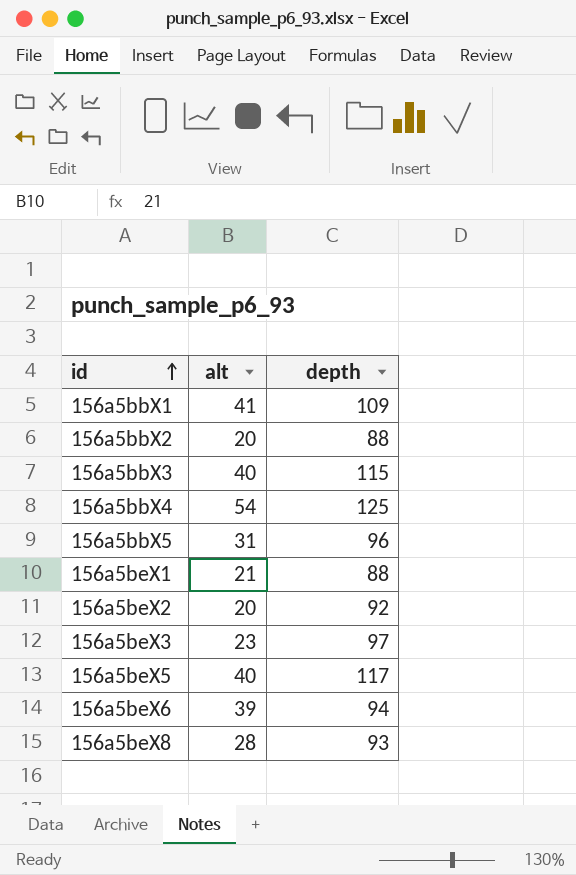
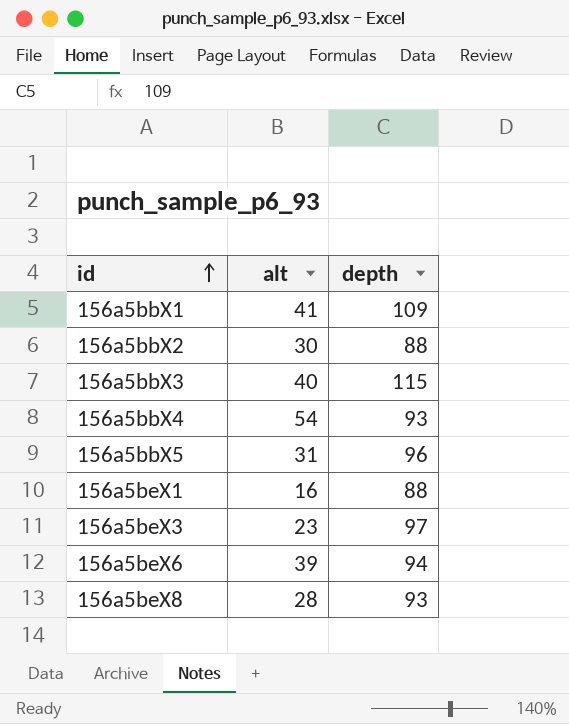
row 156a5beX2: 20 | 92 -> none
row 156a5beX5: 40 | 117 -> none
156a5bbX2 | alt: 20 -> 30
156a5bbX4 | depth: 125 -> 93
156a5beX1 | alt: 21 -> 16

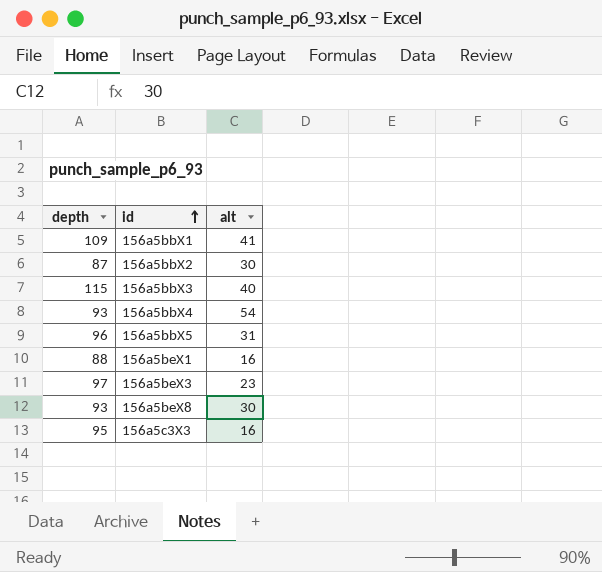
column depth | position: 3 -> 1
row 156a5beX6: 39 | 94 -> none
156a5bbX2 | depth: 88 -> 87
156a5beX8 | alt: 28 -> 30
row 156a5c3X3: none -> 95 | 16

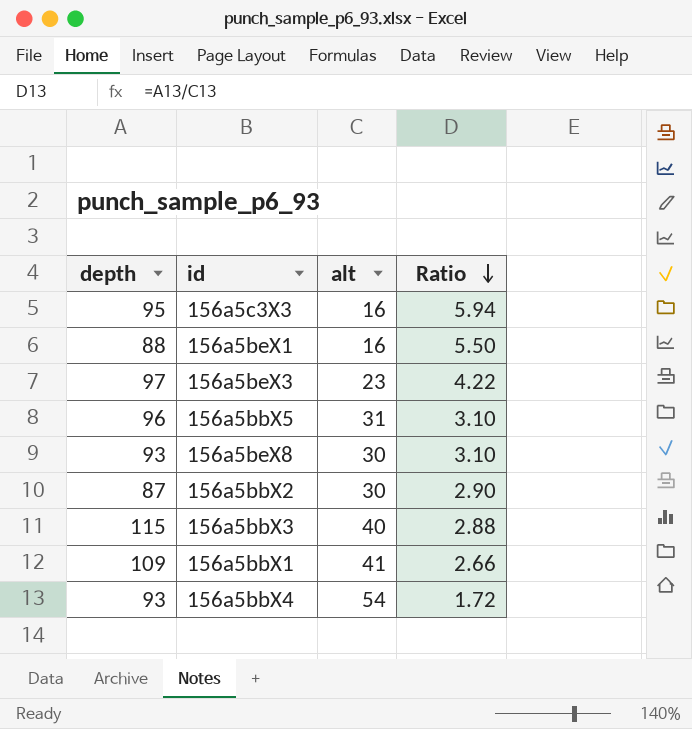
row order: id ascending -> Ratio descending
column Ratio | formula: none -> [depth] / [alt]

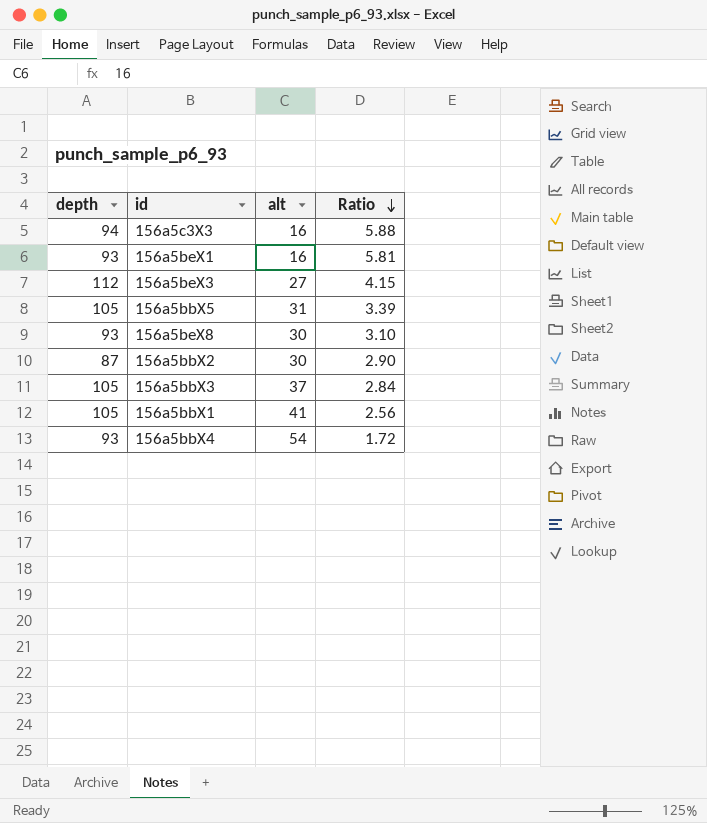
156a5c3X3 | depth: 95 -> 94
156a5c3X3 | Ratio: 5.94 -> 5.88
156a5beX1 | depth: 88 -> 93
156a5beX1 | Ratio: 5.50 -> 5.81
156a5beX3 | depth: 97 -> 112
156a5beX3 | alt: 23 -> 27
156a5beX3 | Ratio: 4.22 -> 4.15
156a5bbX5 | depth: 96 -> 105
156a5bbX5 | Ratio: 3.10 -> 3.39
156a5bbX3 | depth: 115 -> 105
156a5bbX3 | alt: 40 -> 37
156a5bbX3 | Ratio: 2.88 -> 2.84
156a5bbX1 | depth: 109 -> 105
156a5bbX1 | Ratio: 2.66 -> 2.56

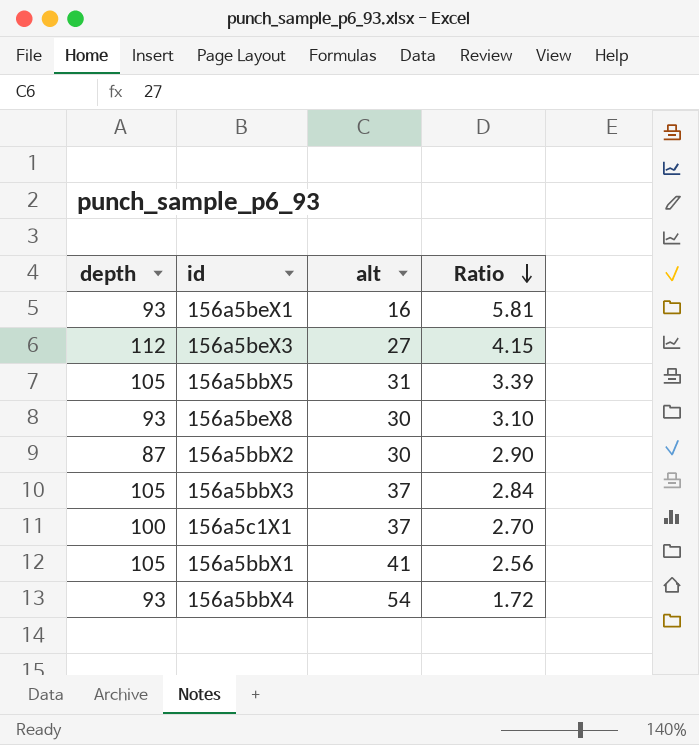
row 156a5c3X3: 94 | 16 | 5.88 -> none
row 156a5c1X1: none -> 100 | 37 | 2.70

